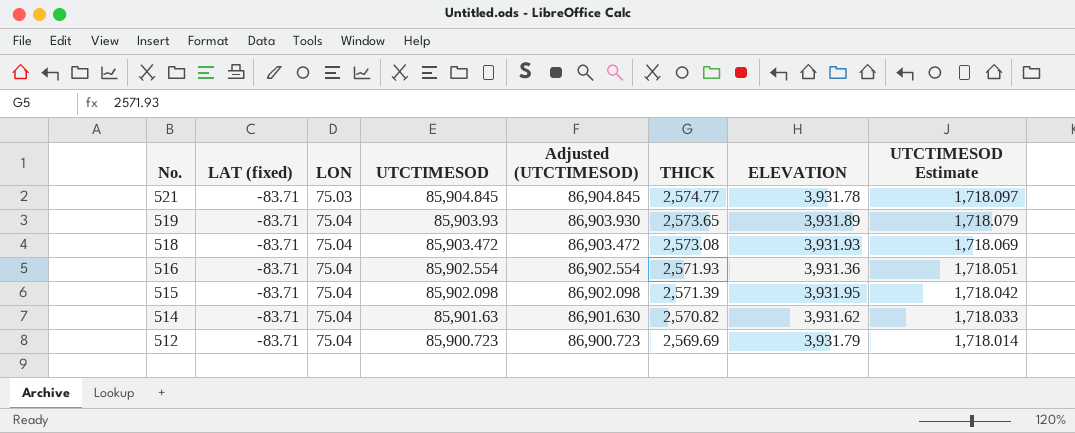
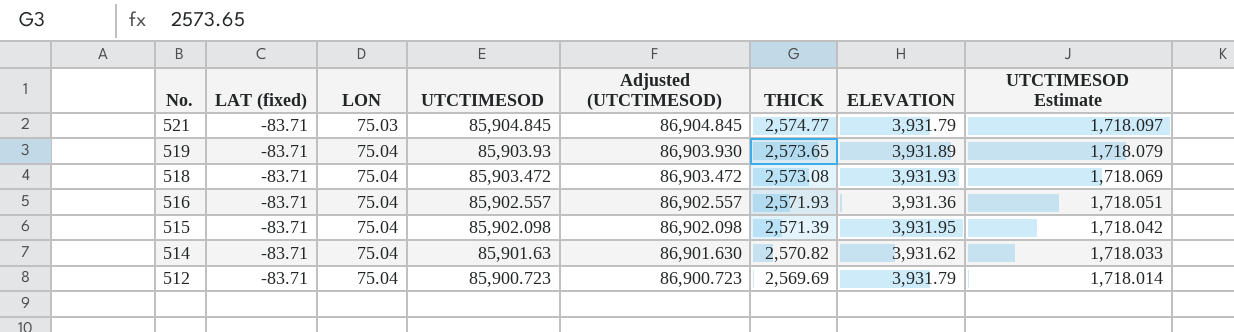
521 | ELEVATION: 3,931.78 -> 3,931.79
516 | UTCTIMESOD: 85,902.554 -> 85,902.557
516 | Adjusted (UTCTIMESOD): 86,902.554 -> 86,902.557

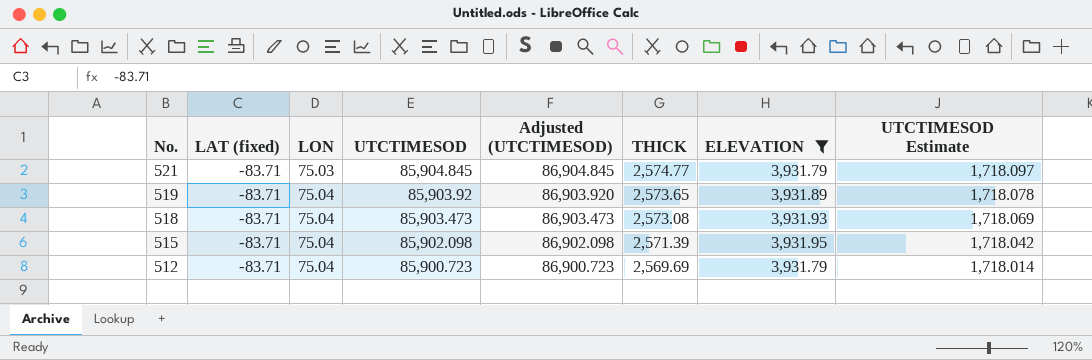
filter: none -> ELEVATION >= 3,931.79
519 | UTCTIMESOD: 85,903.93 -> 85,903.92
519 | Adjusted (UTCTIMESOD): 86,903.930 -> 86,903.920
519 | UTCTIMESOD Estimate: 1,718.079 -> 1,718.078
518 | UTCTIMESOD: 85,903.472 -> 85,903.473
518 | Adjusted (UTCTIMESOD): 86,903.472 -> 86,903.473

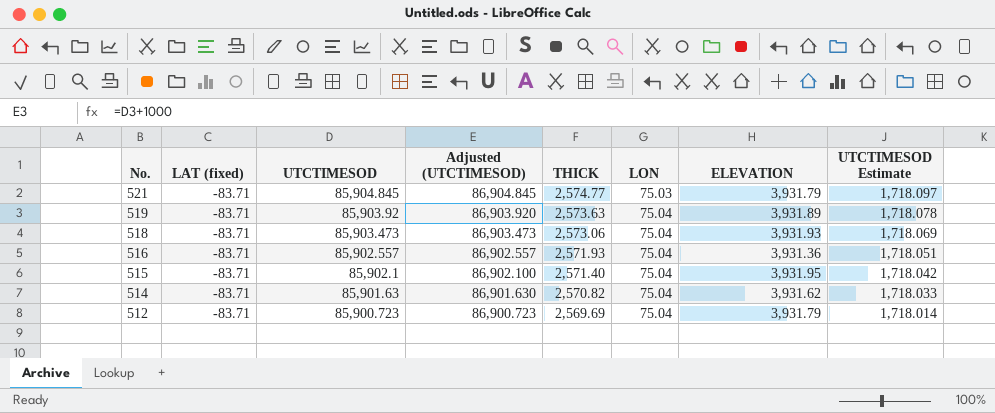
filter: ELEVATION >= 3,931.79 -> none
column LON | position: 3 -> 6
519 | THICK: 2,573.65 -> 2,573.63
518 | THICK: 2,573.08 -> 2,573.06
515 | UTCTIMESOD: 85,902.098 -> 85,902.1
515 | Adjusted (UTCTIMESOD): 86,902.098 -> 86,902.100
515 | THICK: 2,571.39 -> 2,571.40

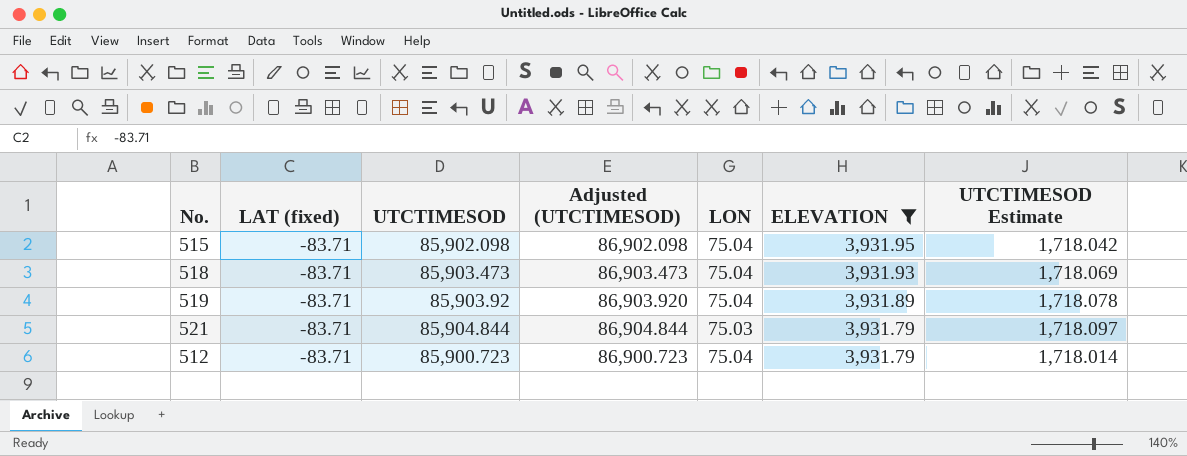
filter: none -> ELEVATION >= 3,931.79
row order: No. descending -> ELEVATION descending
column THICK | position: 5 -> none
515 | UTCTIMESOD: 85,902.1 -> 85,902.098
515 | Adjusted (UTCTIMESOD): 86,902.100 -> 86,902.098
521 | UTCTIMESOD: 85,904.845 -> 85,904.844
521 | Adjusted (UTCTIMESOD): 86,904.845 -> 86,904.844

